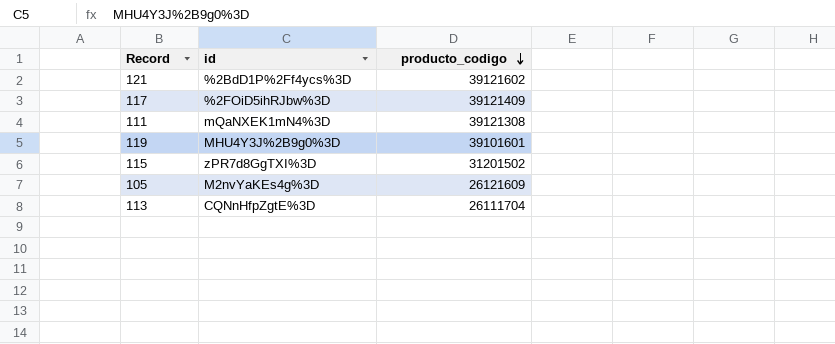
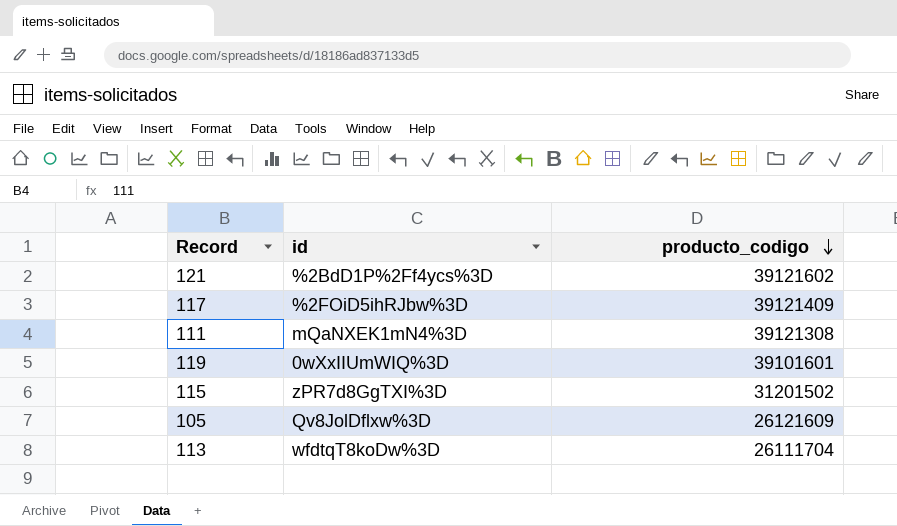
119 | id: MHU4Y3J%2B9g0%3D -> 0wXxIIUmWIQ%3D
105 | id: M2nvYaKEs4g%3D -> Qv8JolDflxw%3D
113 | id: CQNnHfpZgtE%3D -> wfdtqT8koDw%3D

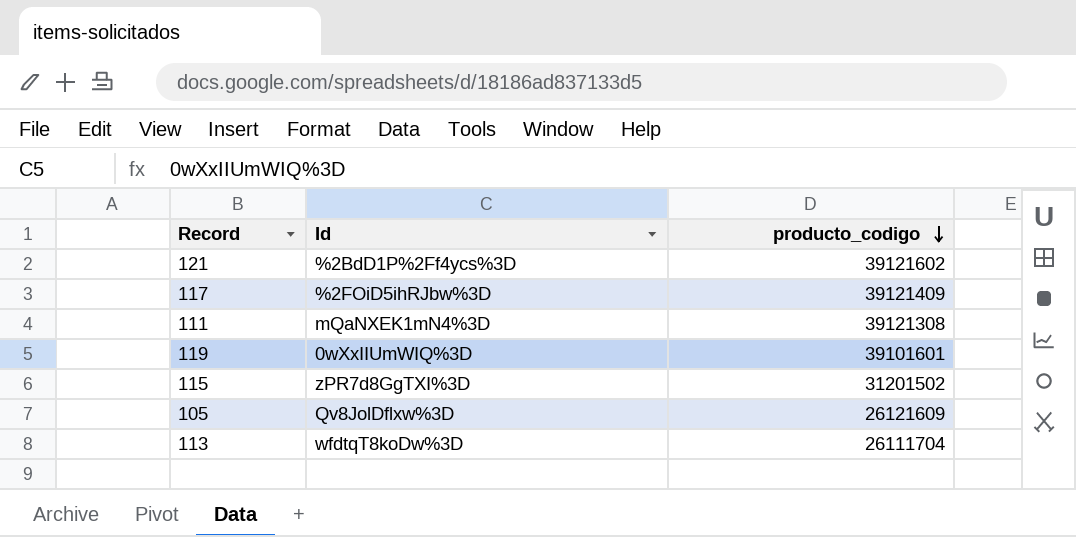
column name: id -> Id

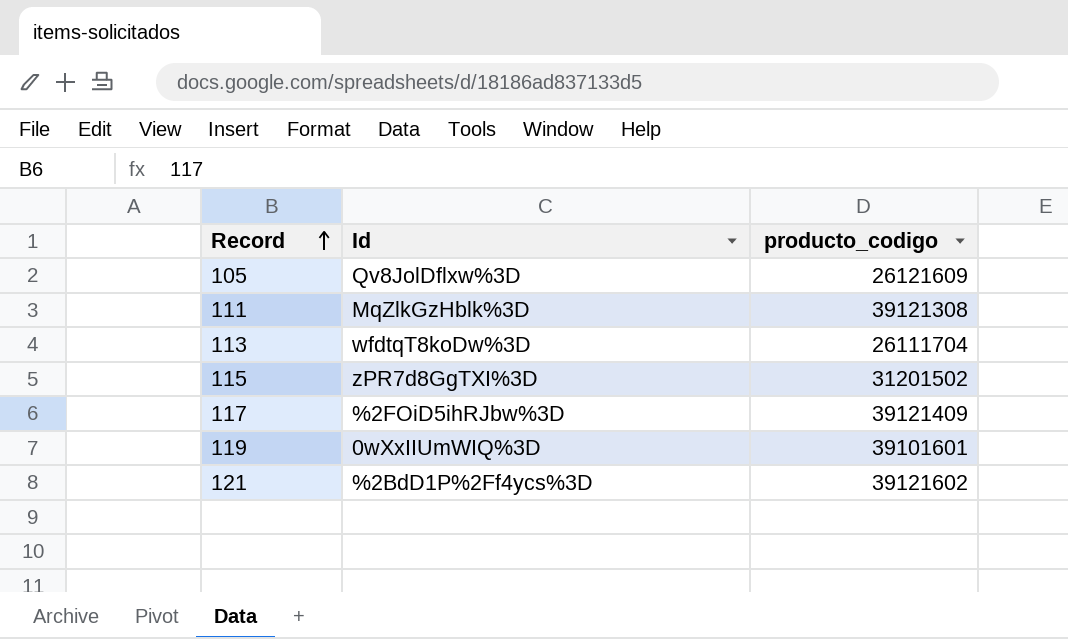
row order: producto_codigo descending -> Record ascending
111 | Id: mQaNXEK1mN4%3D -> MqZlkGzHblk%3D

